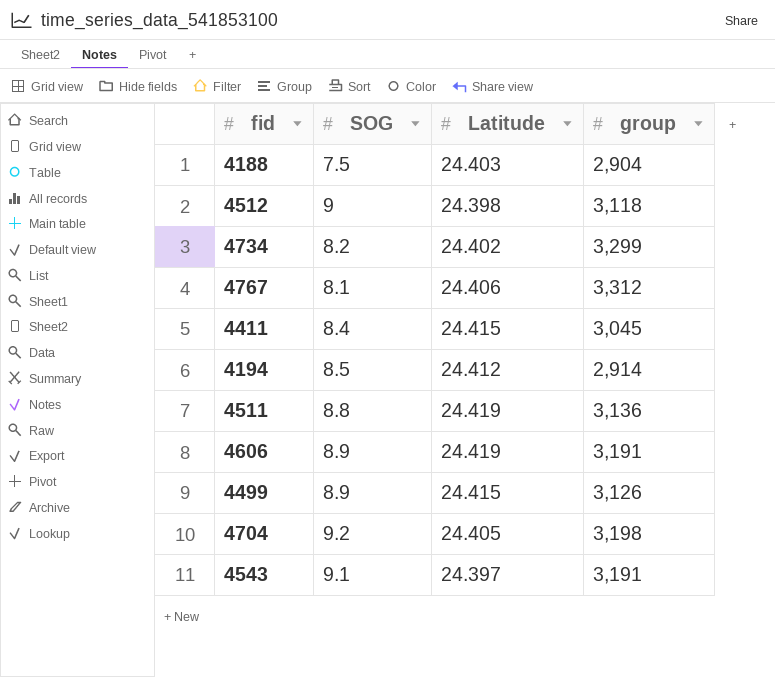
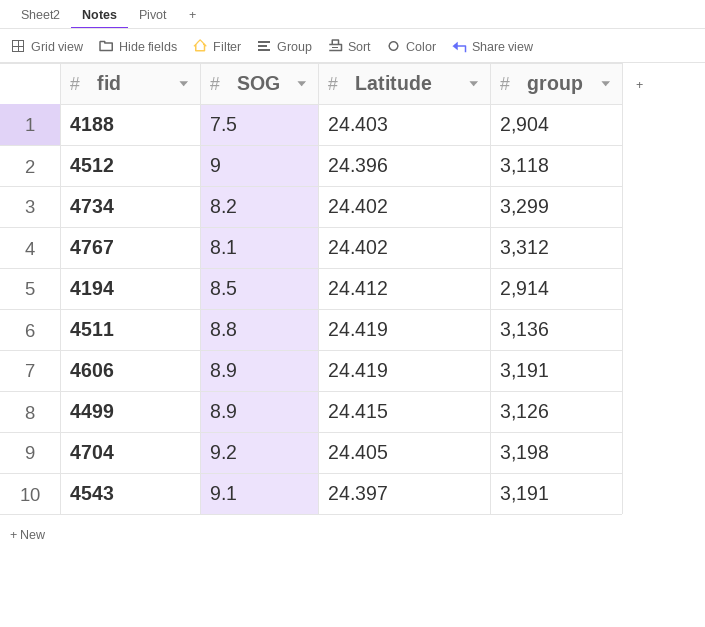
row 4411: 8.4 | 24.415 | 3,045 -> none
4512 | Latitude: 24.398 -> 24.396
4767 | Latitude: 24.406 -> 24.402

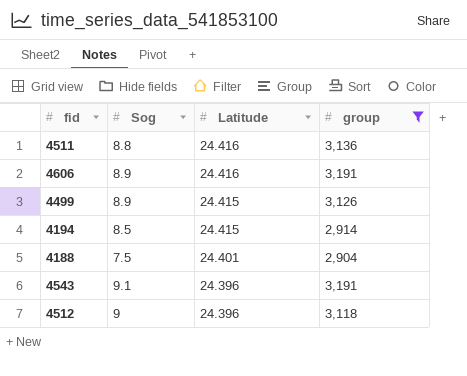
filter: none -> group <= 3,191
row order: none -> Latitude descending
column name: SOG -> Sog
4511 | Latitude: 24.419 -> 24.416
4606 | Latitude: 24.419 -> 24.416
4194 | Latitude: 24.412 -> 24.415
4188 | Latitude: 24.403 -> 24.401
4543 | Latitude: 24.397 -> 24.396

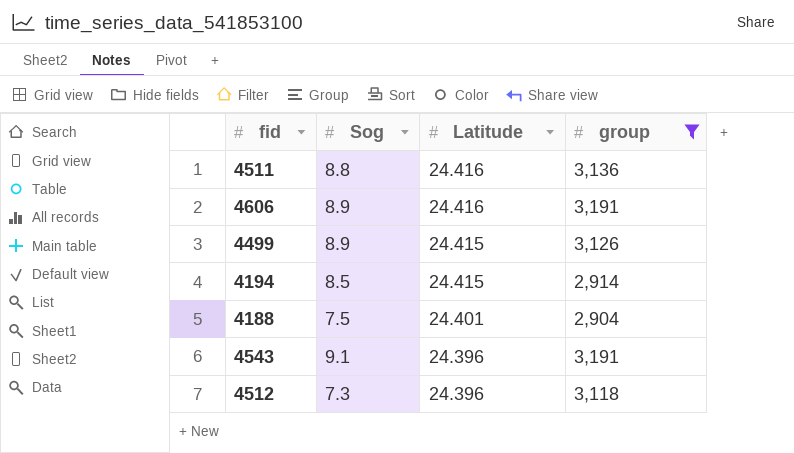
4512 | Sog: 9 -> 7.3

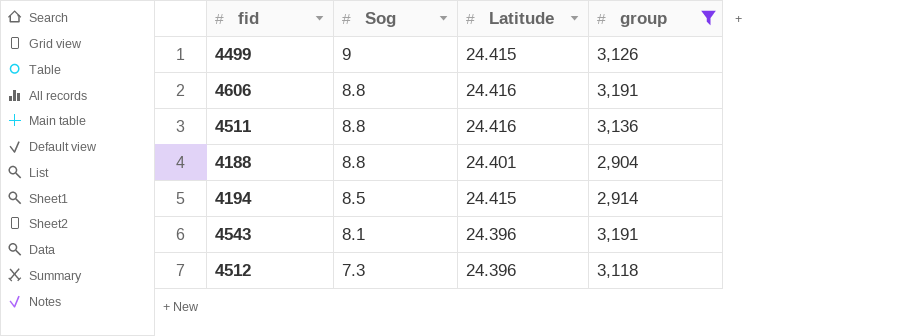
row order: Latitude descending -> Sog descending
4499 | Sog: 8.9 -> 9
4606 | Sog: 8.9 -> 8.8
4188 | Sog: 7.5 -> 8.8
4543 | Sog: 9.1 -> 8.1

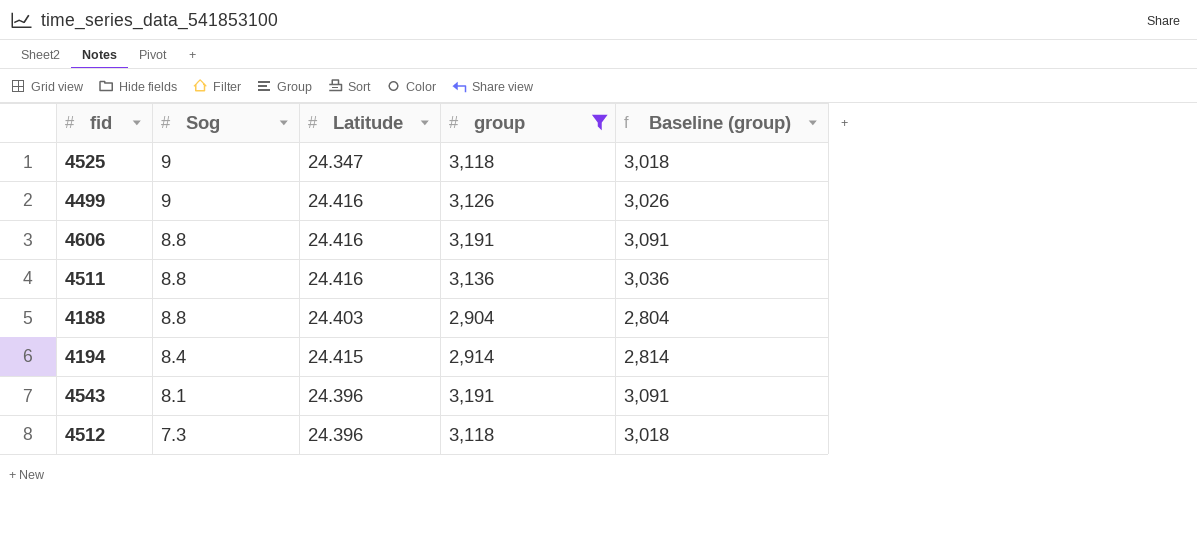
column Baseline (group) | formula: none -> [group] - 100
row 4525: none -> 9 | 24.347 | 3,118 | 3,018
4499 | Latitude: 24.415 -> 24.416
4188 | Latitude: 24.401 -> 24.403
4194 | Sog: 8.5 -> 8.4

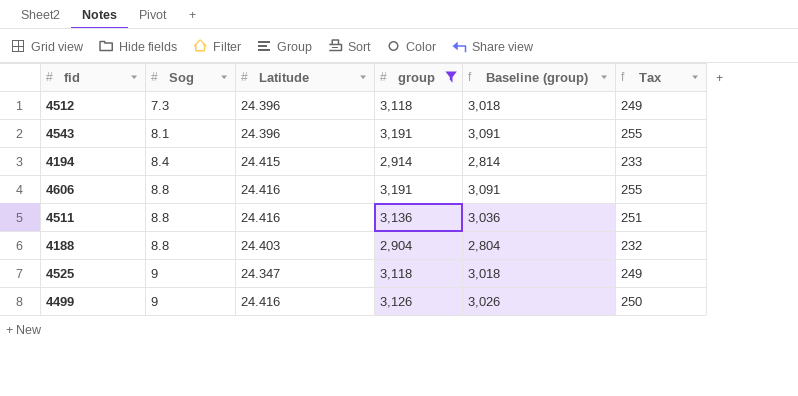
row order: Sog descending -> Sog ascending
column Tax | formula: none -> [group] * 0.08

